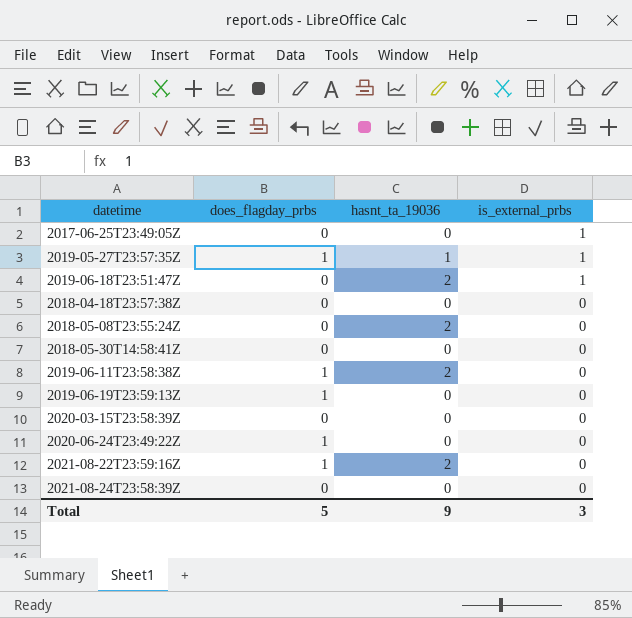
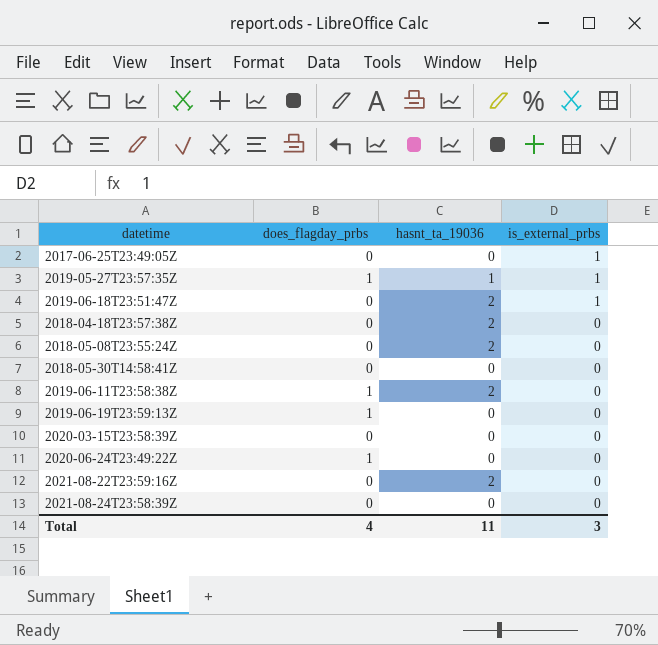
2018-04-18T23:57:38Z | hasnt_ta_19036: 0 -> 2
2021-08-22T23:59:16Z | does_flagday_prbs: 1 -> 0
Total | does_flagday_prbs: 5 -> 4
Total | hasnt_ta_19036: 9 -> 11

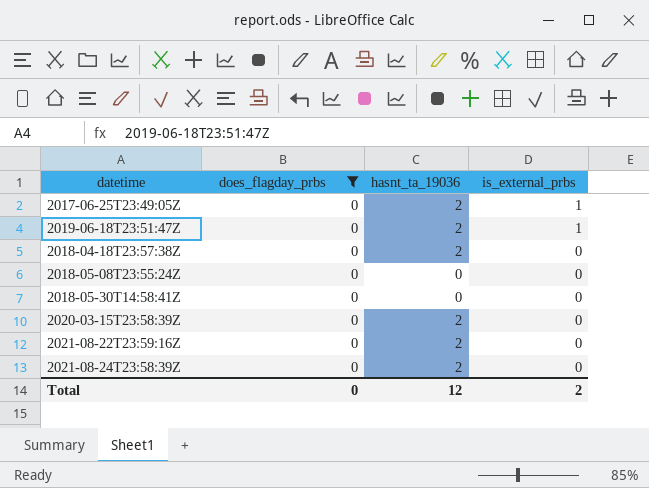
filter: none -> does_flagday_prbs = 0
2017-06-25T23:49:05Z | hasnt_ta_19036: 0 -> 2
2018-05-08T23:55:24Z | hasnt_ta_19036: 2 -> 0
2020-03-15T23:58:39Z | hasnt_ta_19036: 0 -> 2
2021-08-24T23:58:39Z | hasnt_ta_19036: 0 -> 2
Total | does_flagday_prbs: 4 -> 0
Total | hasnt_ta_19036: 11 -> 12
Total | is_external_prbs: 3 -> 2

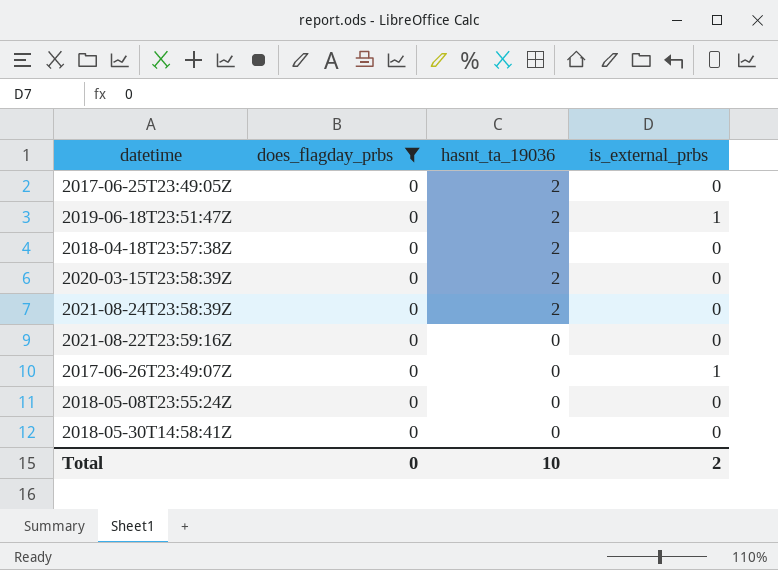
row order: is_external_prbs descending -> hasnt_ta_19036 descending
2017-06-25T23:49:05Z | is_external_prbs: 1 -> 0
2021-08-22T23:59:16Z | hasnt_ta_19036: 2 -> 0
row 2017-06-26T23:49:07Z: none -> 0 | 0 | 1
Total | hasnt_ta_19036: 12 -> 10

